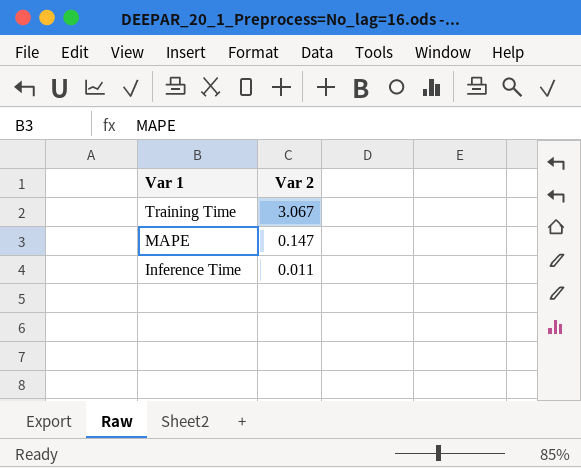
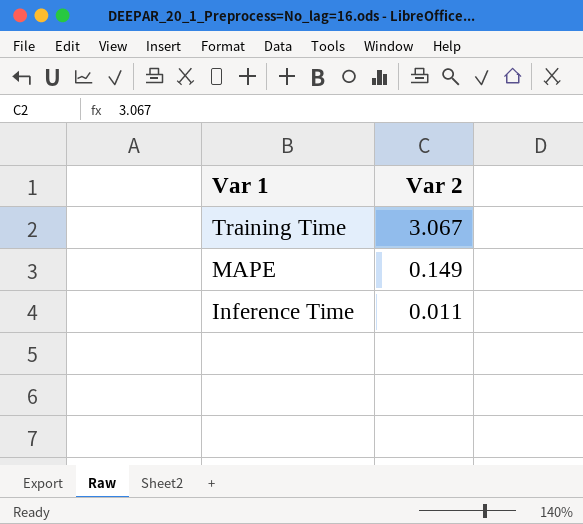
MAPE | Var 2: 0.147 -> 0.149

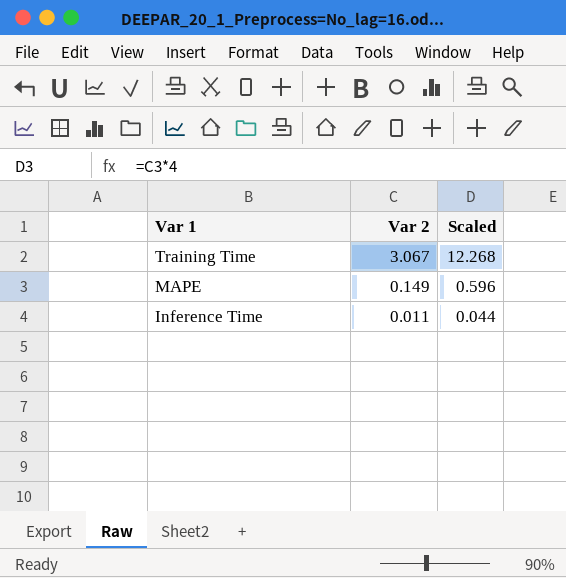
column Scaled | formula: none -> [Var 2] * 4

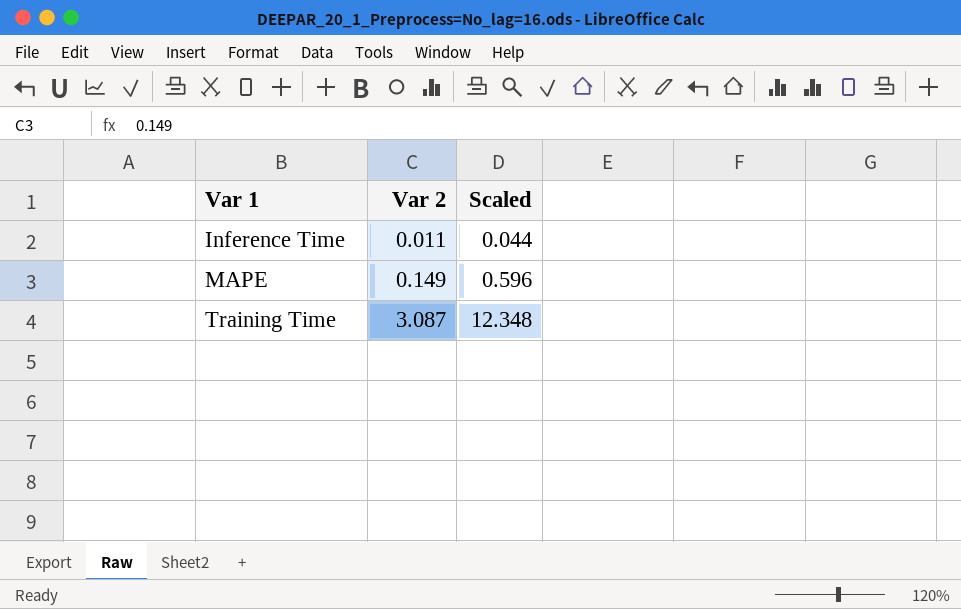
row order: Var 1 descending -> Var 1 ascending
Training Time | Var 2: 3.067 -> 3.087
Training Time | Scaled: 12.268 -> 12.348

